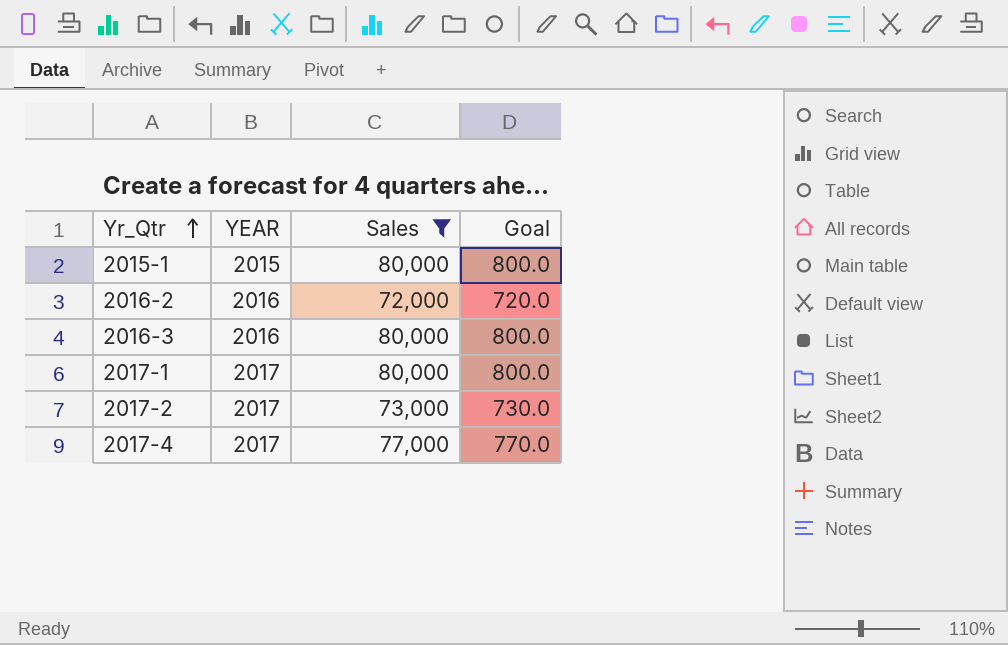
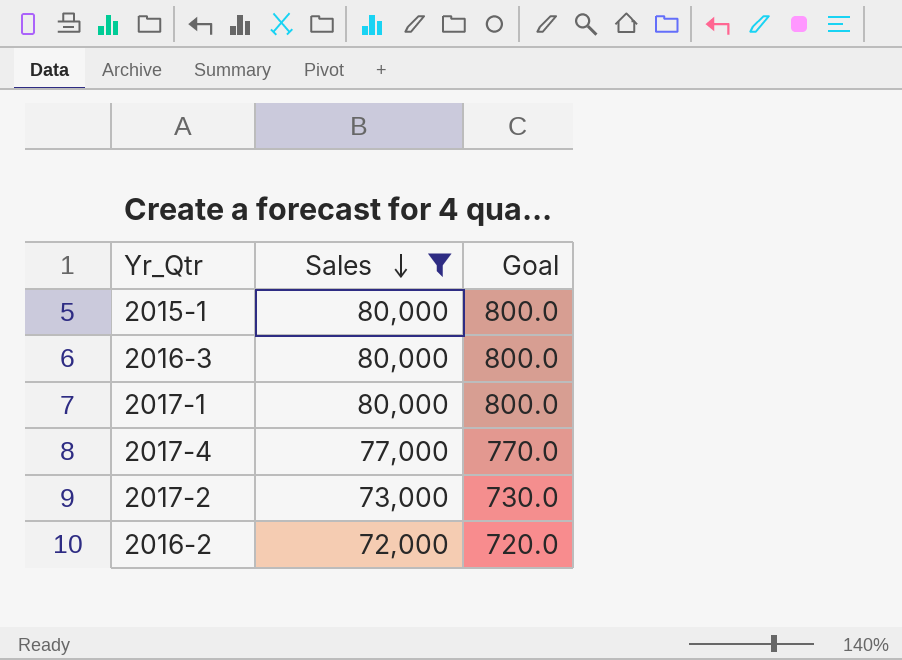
row order: Yr_Qtr ascending -> Sales descending
column YEAR | position: 2 -> none

